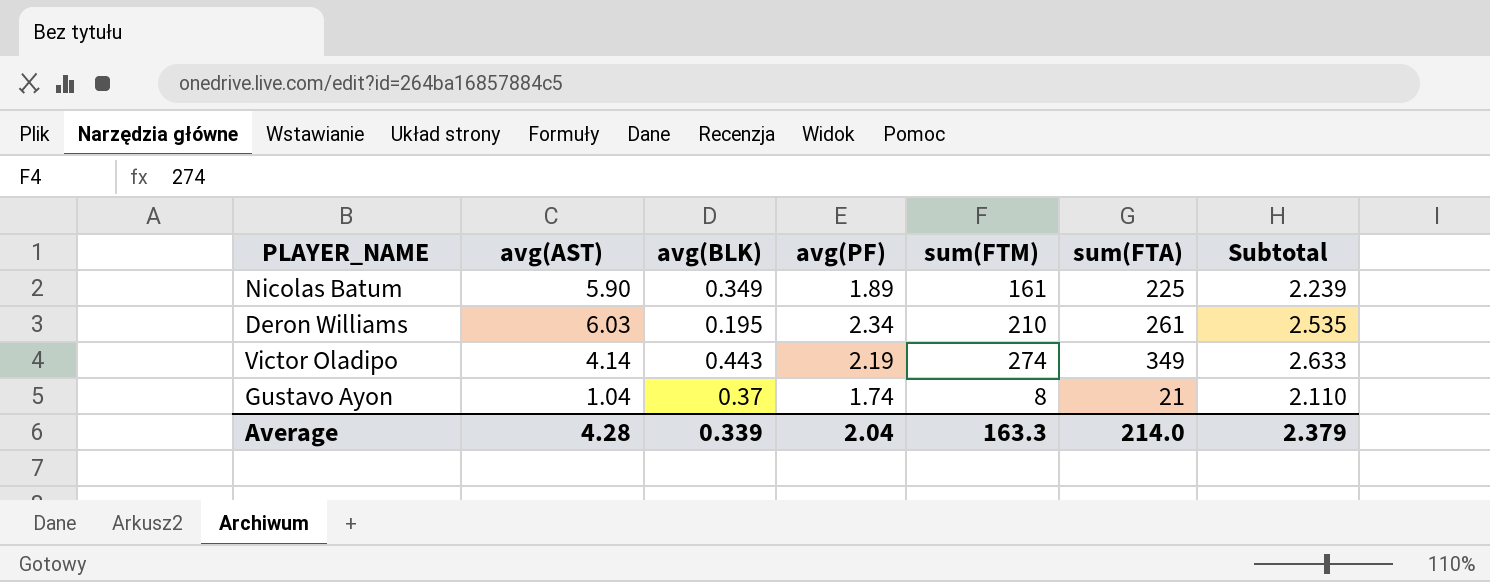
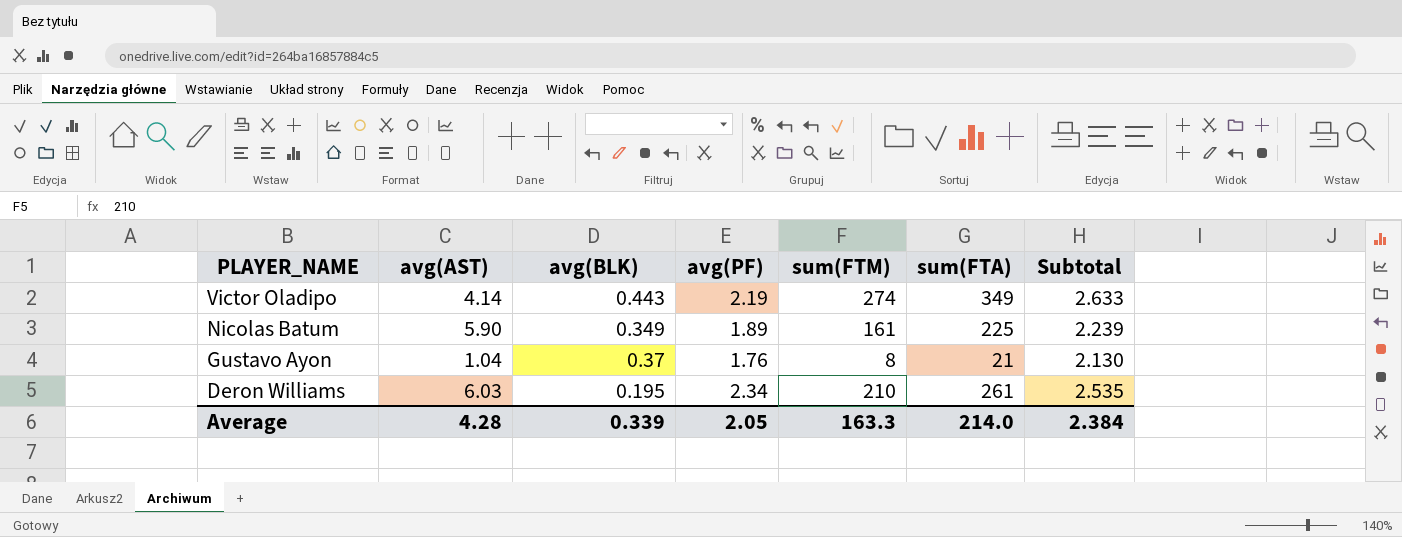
row order: none -> PLAYER_NAME descending
Gustavo Ayon | avg(PF): 1.74 -> 1.76
Gustavo Ayon | Subtotal: 2.110 -> 2.130
Average | avg(PF): 2.04 -> 2.05
Average | Subtotal: 2.379 -> 2.384

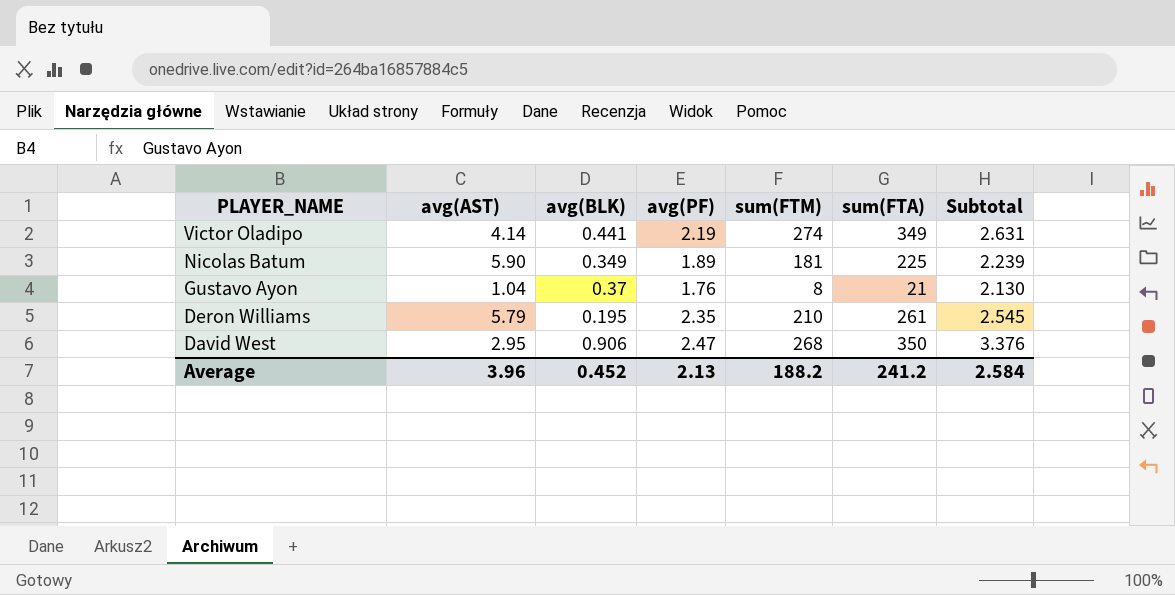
Victor Oladipo | avg(BLK): 0.443 -> 0.441
Victor Oladipo | Subtotal: 2.633 -> 2.631
Nicolas Batum | sum(FTM): 161 -> 181
Deron Williams | avg(AST): 6.03 -> 5.79
Deron Williams | avg(PF): 2.34 -> 2.35
Deron Williams | Subtotal: 2.535 -> 2.545
row David West: none -> 2.95 | 0.906 | 2.47 | 268 | 350 | 3.376
Average | avg(AST): 4.28 -> 3.96
Average | avg(BLK): 0.339 -> 0.452
Average | avg(PF): 2.05 -> 2.13
Average | sum(FTM): 163.3 -> 188.2
Average | sum(FTA): 214.0 -> 241.2
Average | Subtotal: 2.384 -> 2.584

